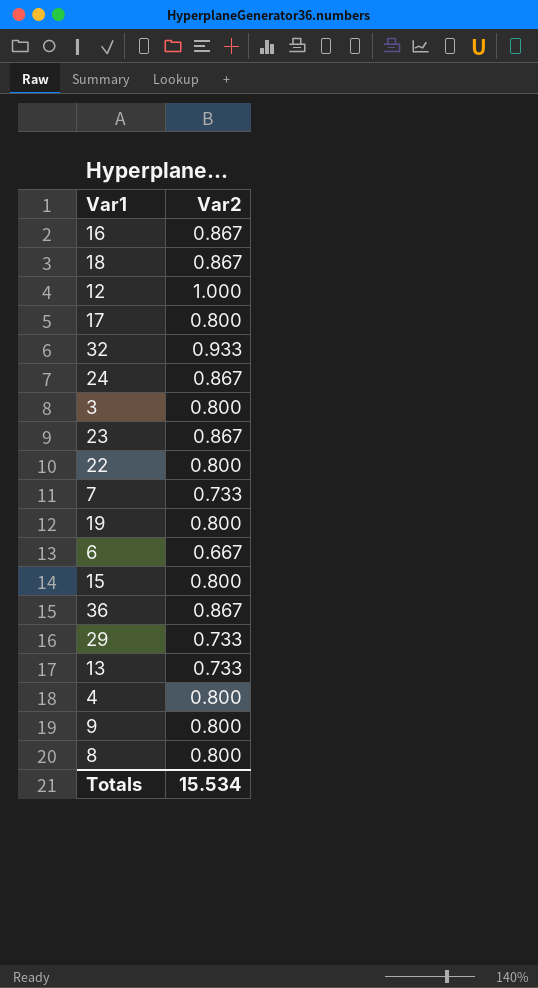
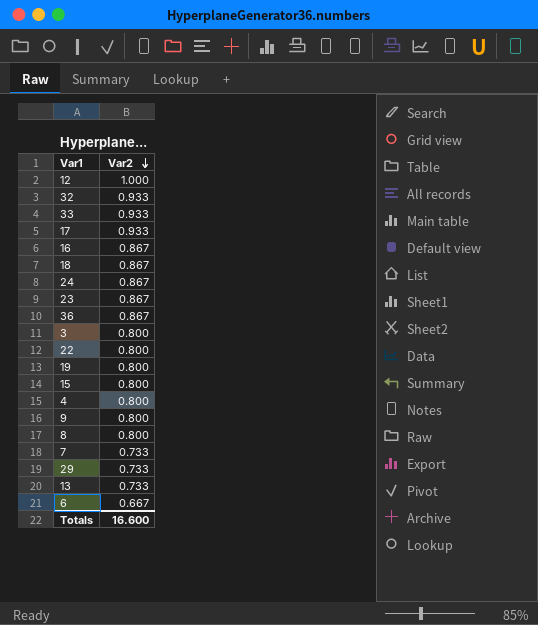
row order: none -> Var2 descending
row 33: none -> 0.933
17 | Var2: 0.800 -> 0.933
Totals | Var2: 15.534 -> 16.600

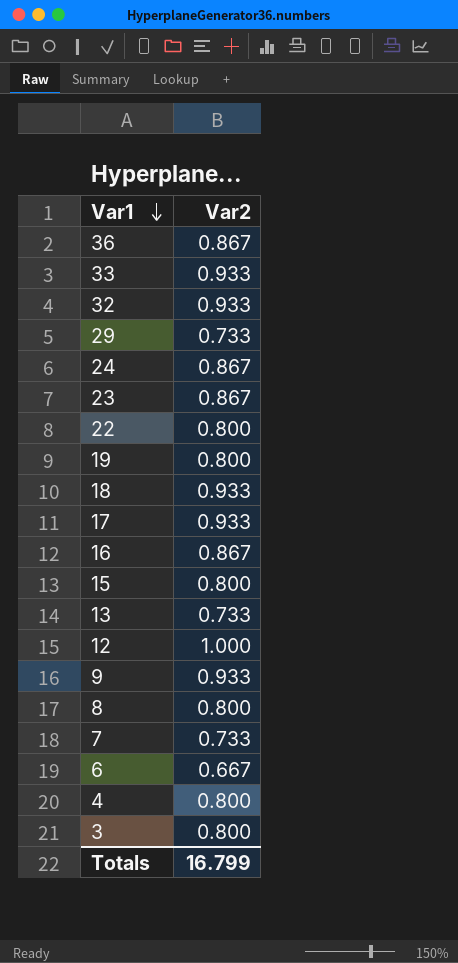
row order: Var2 descending -> Var1 descending
18 | Var2: 0.867 -> 0.933
9 | Var2: 0.800 -> 0.933
Totals | Var2: 16.600 -> 16.799

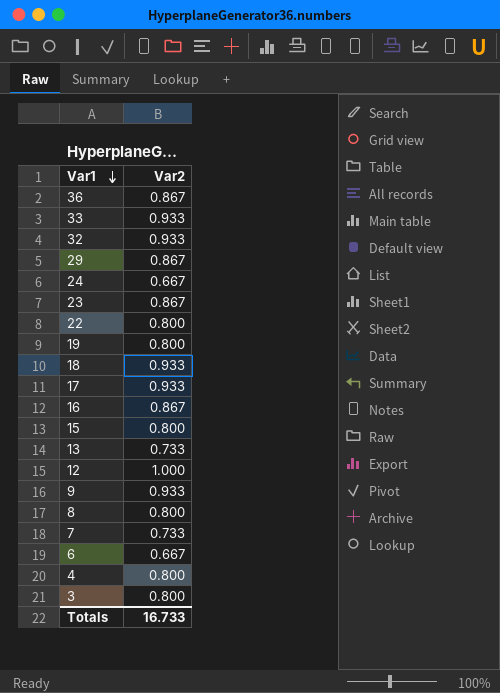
29 | Var2: 0.733 -> 0.867
24 | Var2: 0.867 -> 0.667
Totals | Var2: 16.799 -> 16.733

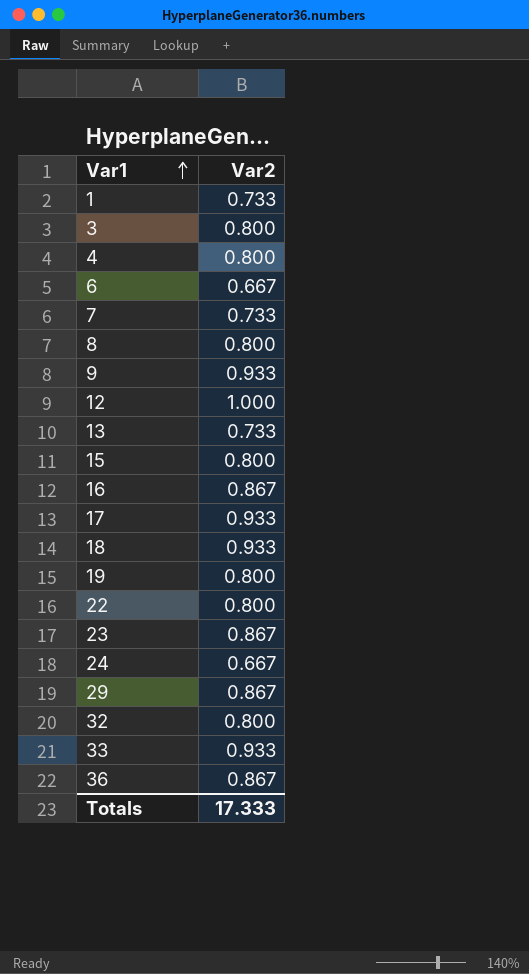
row order: Var1 descending -> Var1 ascending
row 1: none -> 0.733
32 | Var2: 0.933 -> 0.800
Totals | Var2: 16.733 -> 17.333

